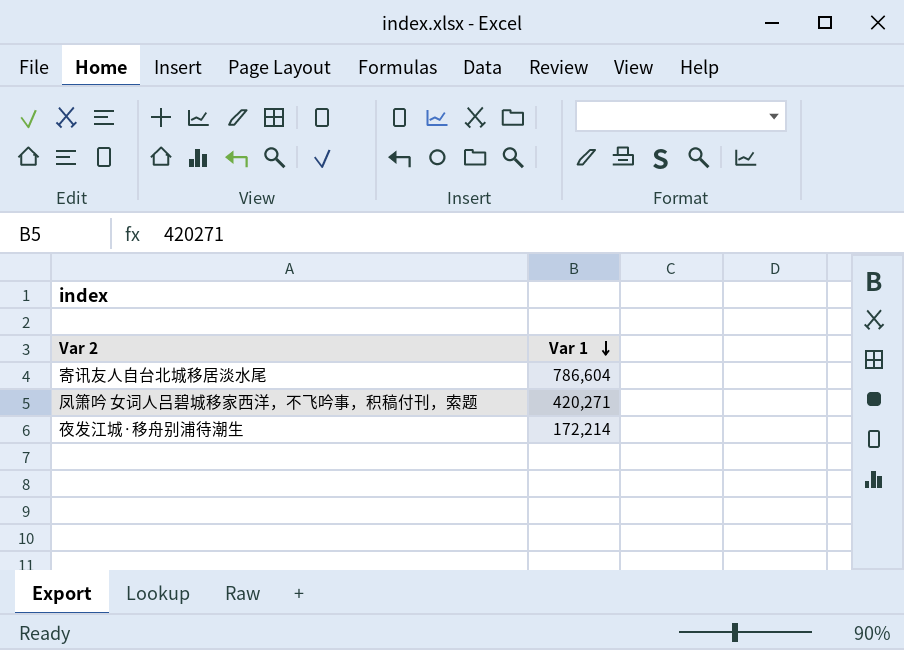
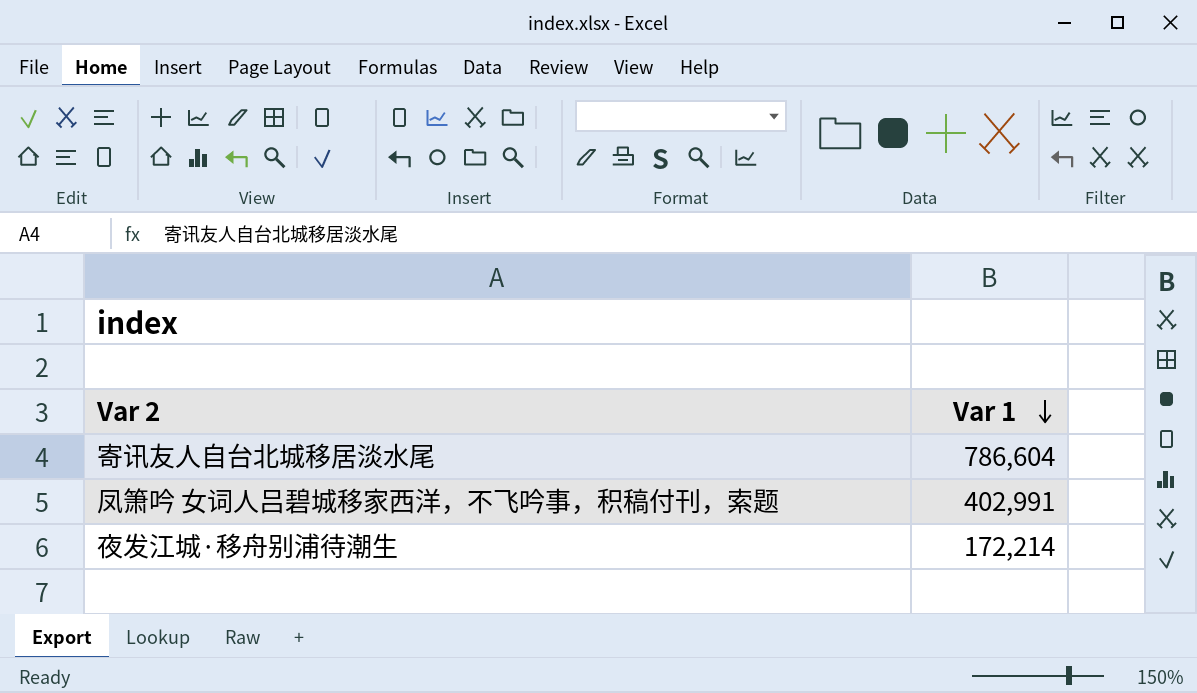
凤箫吟 女词人吕碧城移家西洋，不飞吟事，积稿付刊，索题 | Var 1: 420,271 -> 402,991

